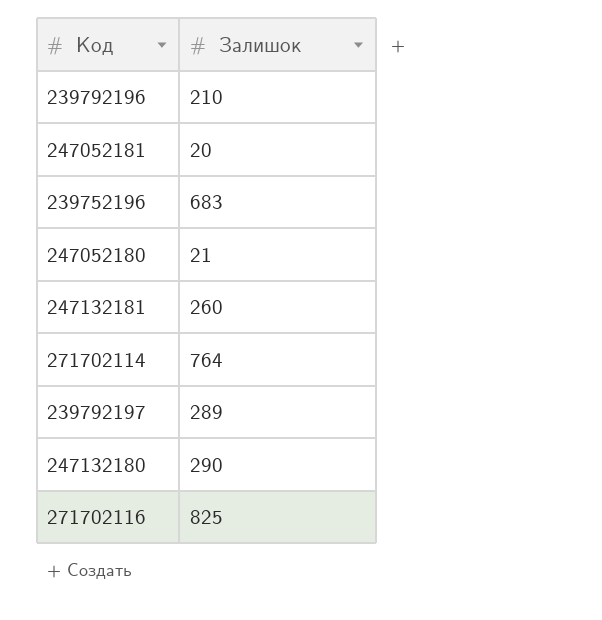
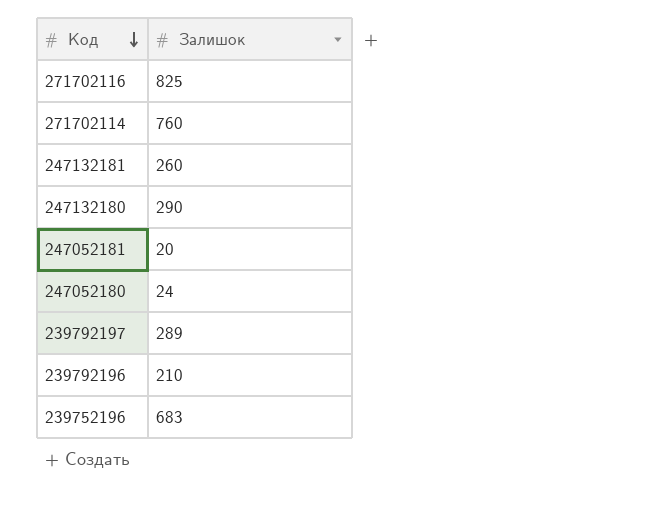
row order: none -> Код descending
271702114 | Залишок: 764 -> 760
247052180 | Залишок: 21 -> 24

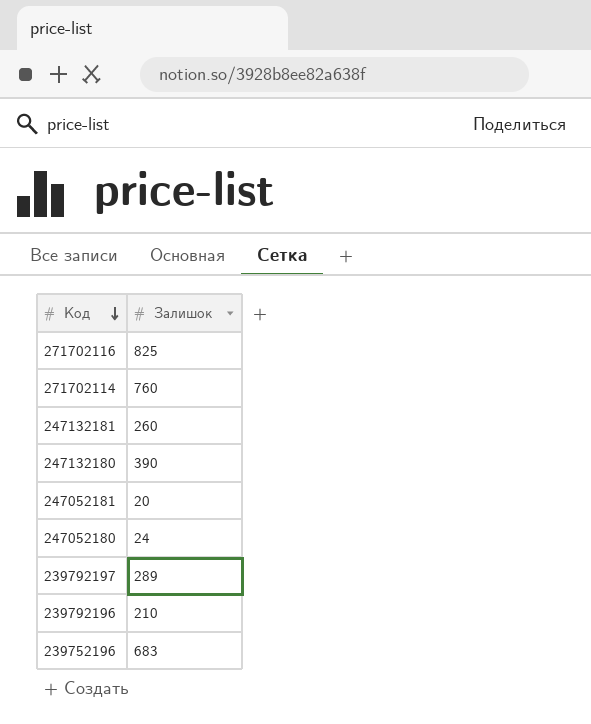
247132180 | Залишок: 290 -> 390

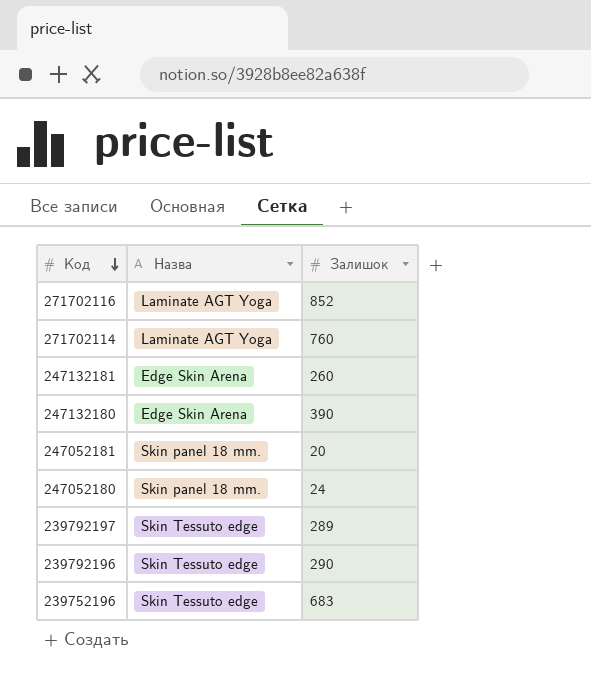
column Назва | position: none -> 2
271702116 | Залишок: 825 -> 852
239792196 | Залишок: 210 -> 290

